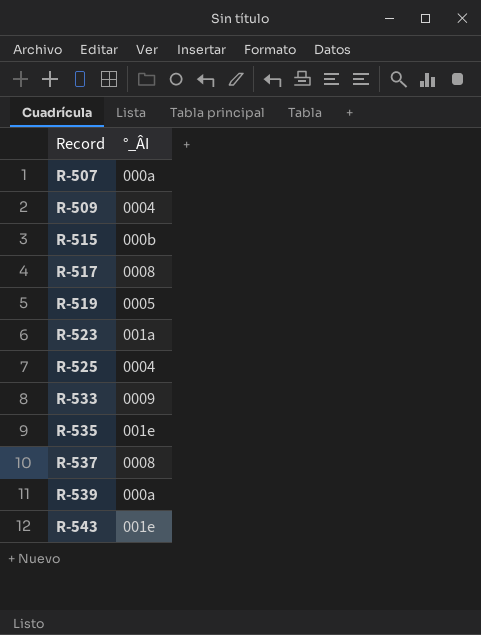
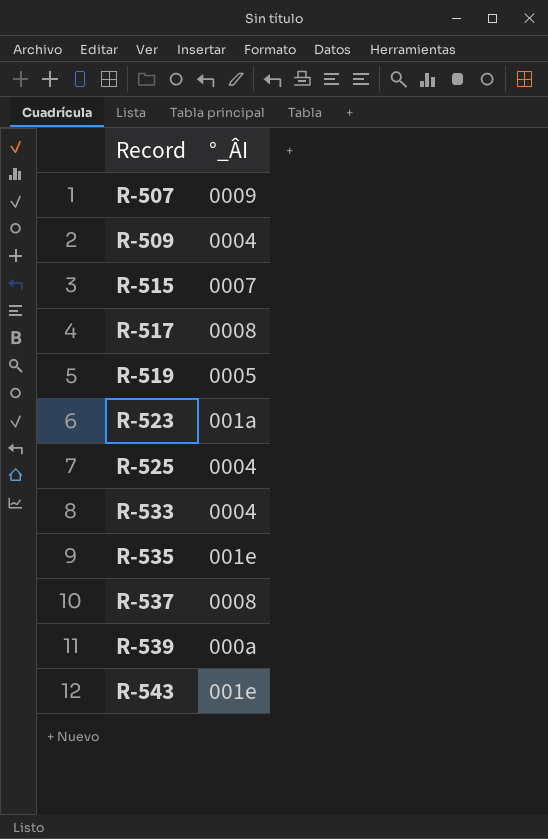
R-507 | °_ÂI: 000a -> 0009
R-515 | °_ÂI: 000b -> 0007
R-533 | °_ÂI: 0009 -> 0004

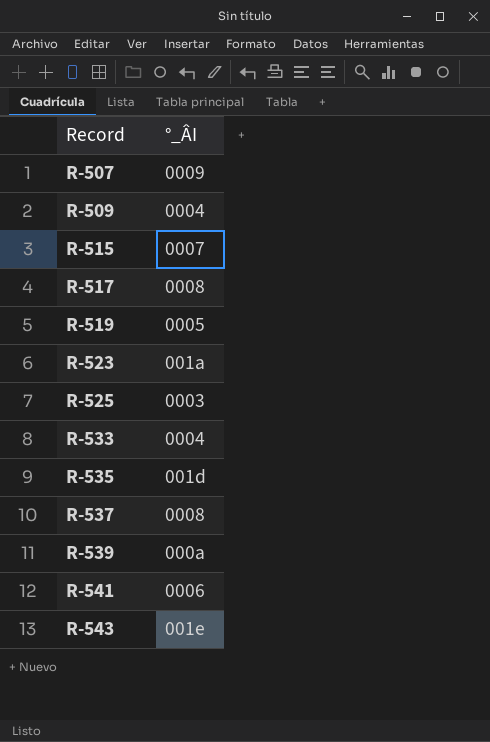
R-525 | °_ÂI: 0004 -> 0003
R-535 | °_ÂI: 001e -> 001d
row R-541: none -> 0006

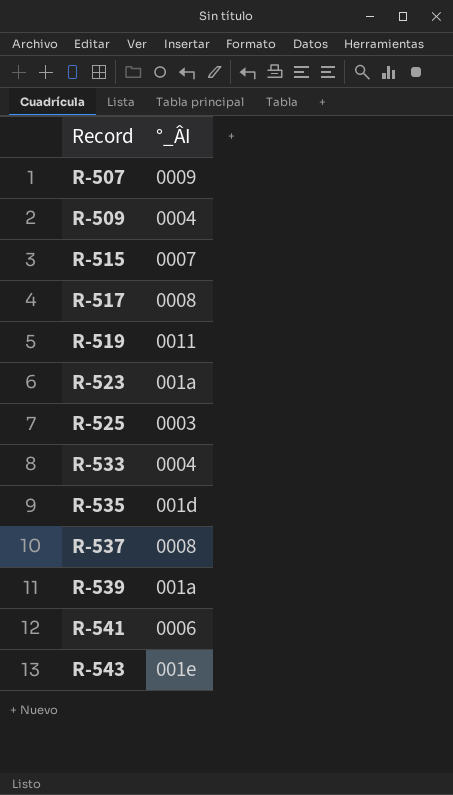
R-519 | °_ÂI: 0005 -> 0011
R-539 | °_ÂI: 000a -> 001a

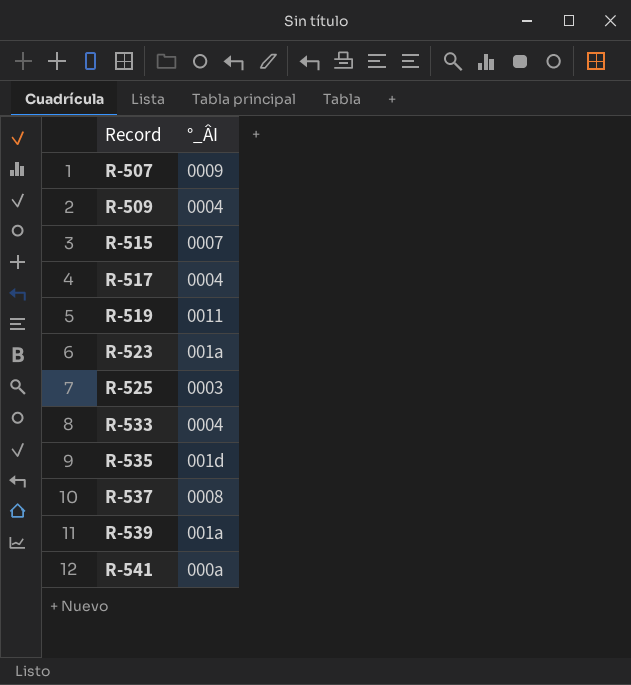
row R-543: 001e -> none
R-517 | °_ÂI: 0008 -> 0004
R-541 | °_ÂI: 0006 -> 000a

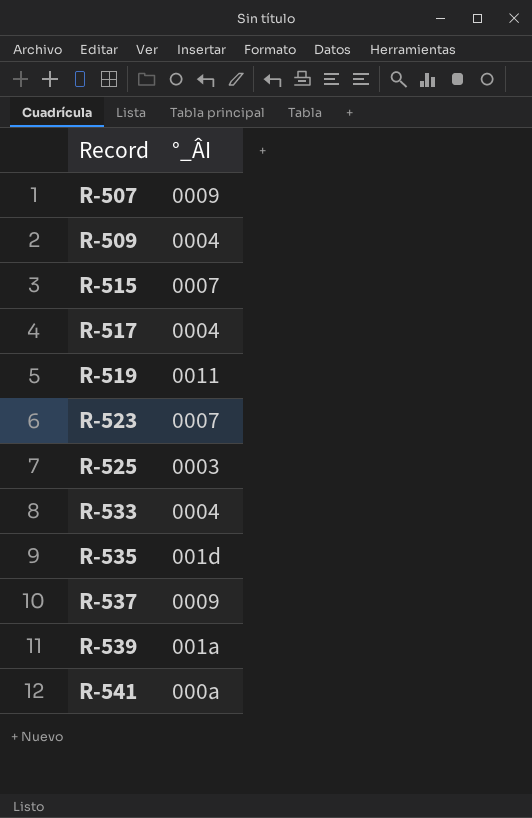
R-523 | °_ÂI: 001a -> 0007
R-537 | °_ÂI: 0008 -> 0009

